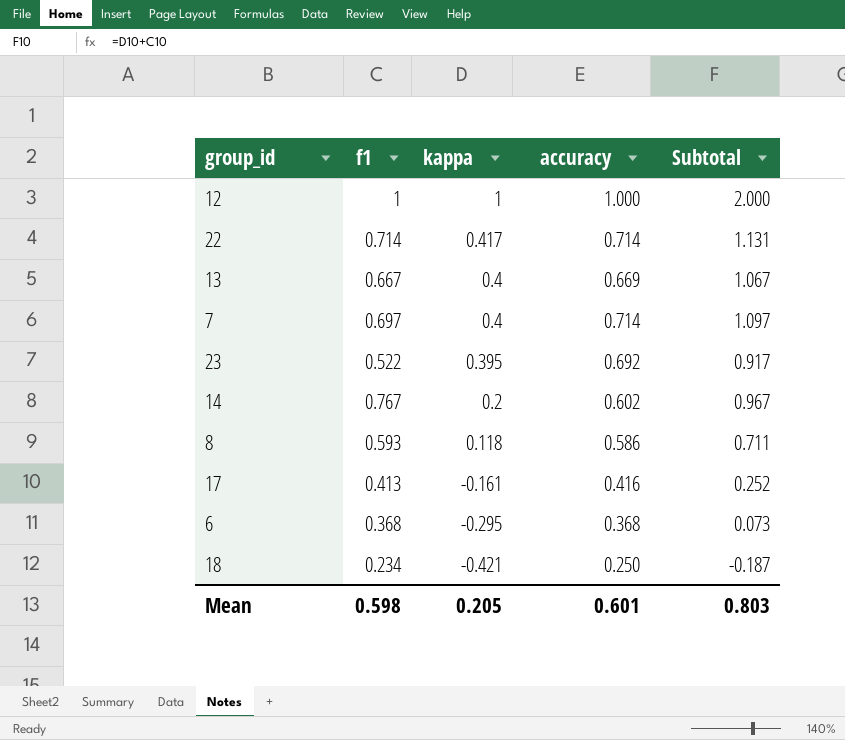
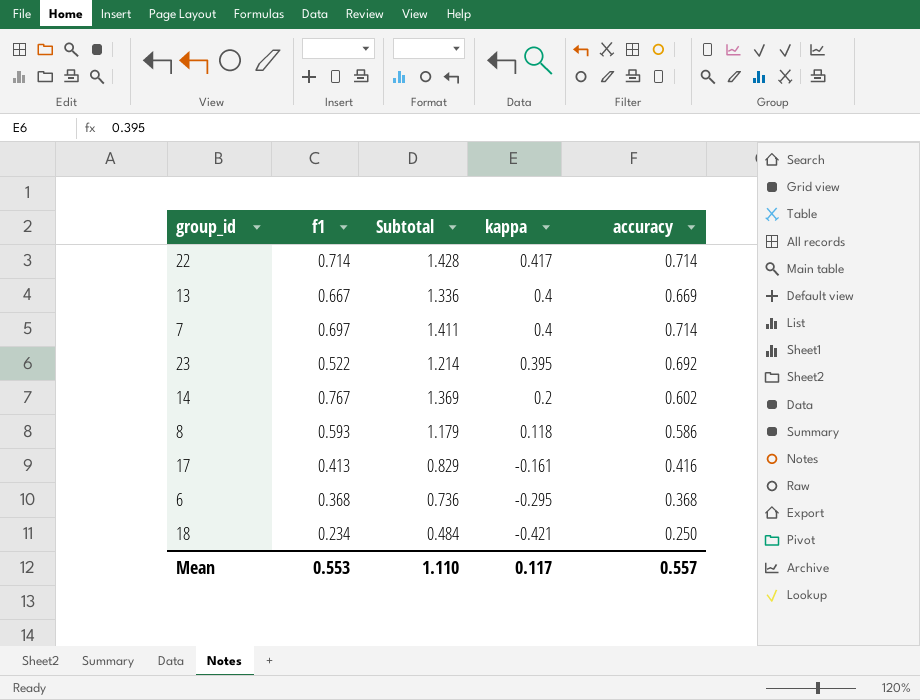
column Subtotal | formula: [f1] + [kappa] -> [f1] + [accuracy]
column Subtotal | position: 5 -> 3
row 12: 1 | 1 | 1.000 | 2.000 -> none
Mean | f1: 0.598 -> 0.553
Mean | Subtotal: 0.803 -> 1.110
Mean | kappa: 0.205 -> 0.117
Mean | accuracy: 0.601 -> 0.557

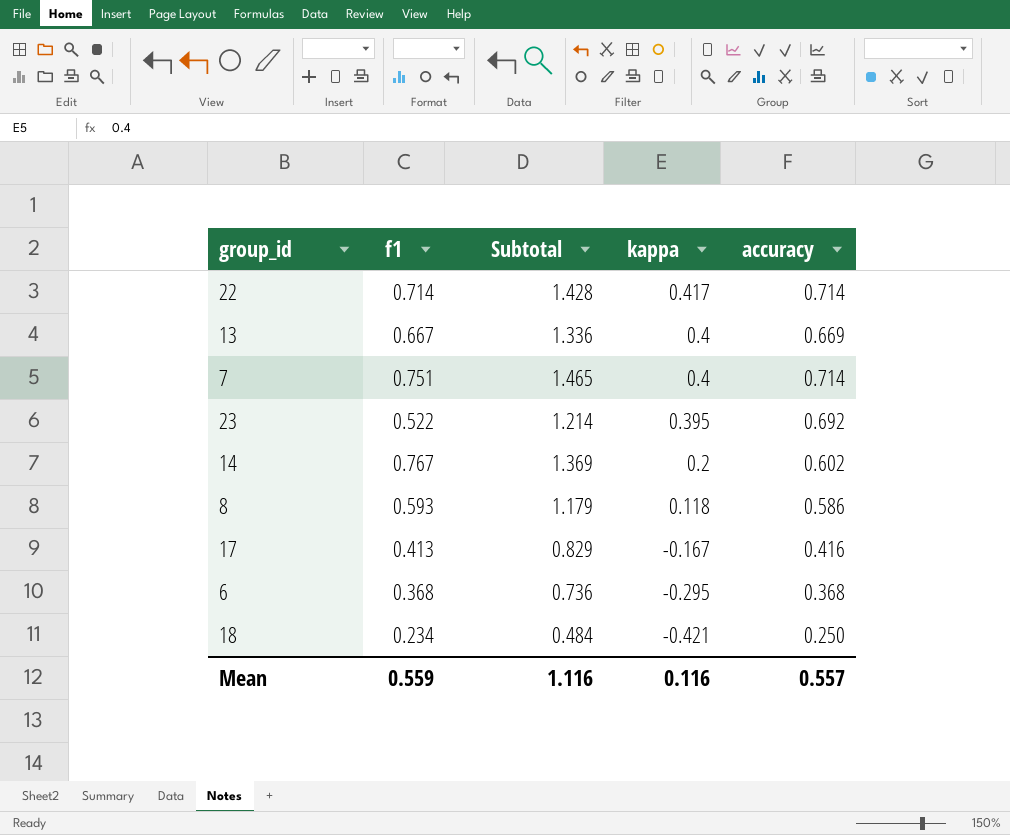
7 | f1: 0.697 -> 0.751
7 | Subtotal: 1.411 -> 1.465
17 | kappa: -0.161 -> -0.167
Mean | f1: 0.553 -> 0.559
Mean | Subtotal: 1.110 -> 1.116
Mean | kappa: 0.117 -> 0.116

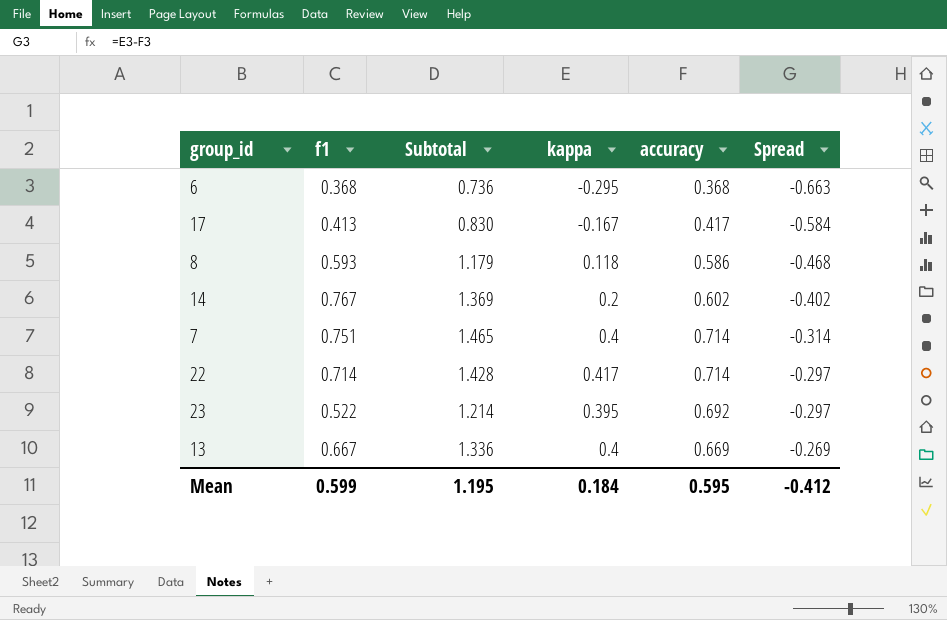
row order: kappa descending -> Spread ascending
column Spread | formula: none -> [kappa] - [accuracy]
row 18: 0.234 | 0.484 | -0.421 | 0.250 -> none
17 | Subtotal: 0.829 -> 0.830
17 | accuracy: 0.416 -> 0.417
Mean | f1: 0.559 -> 0.599
Mean | Subtotal: 1.116 -> 1.195
Mean | kappa: 0.116 -> 0.184
Mean | accuracy: 0.557 -> 0.595

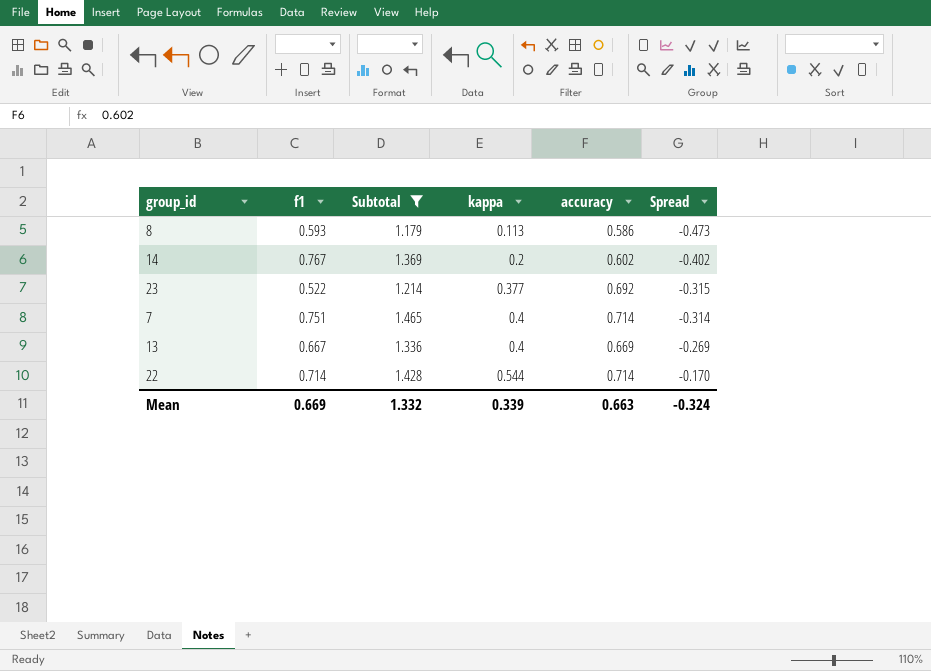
filter: none -> Subtotal >= 1.179
row order: Spread ascending -> kappa ascending
8 | kappa: 0.118 -> 0.113
8 | Spread: -0.468 -> -0.473
23 | kappa: 0.395 -> 0.377
23 | Spread: -0.297 -> -0.315
22 | kappa: 0.417 -> 0.544
22 | Spread: -0.297 -> -0.170
Mean | f1: 0.599 -> 0.669
Mean | Subtotal: 1.195 -> 1.332
Mean | kappa: 0.184 -> 0.339
Mean | accuracy: 0.595 -> 0.663
Mean | Spread: -0.412 -> -0.324

